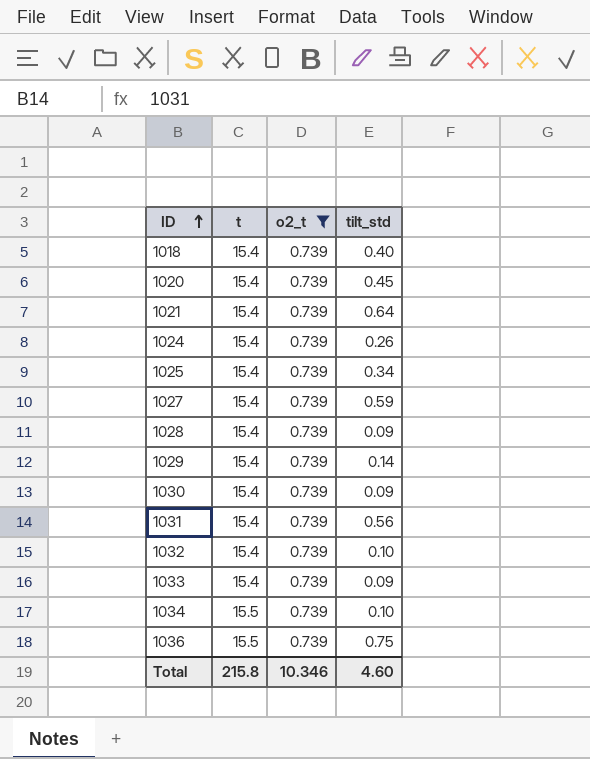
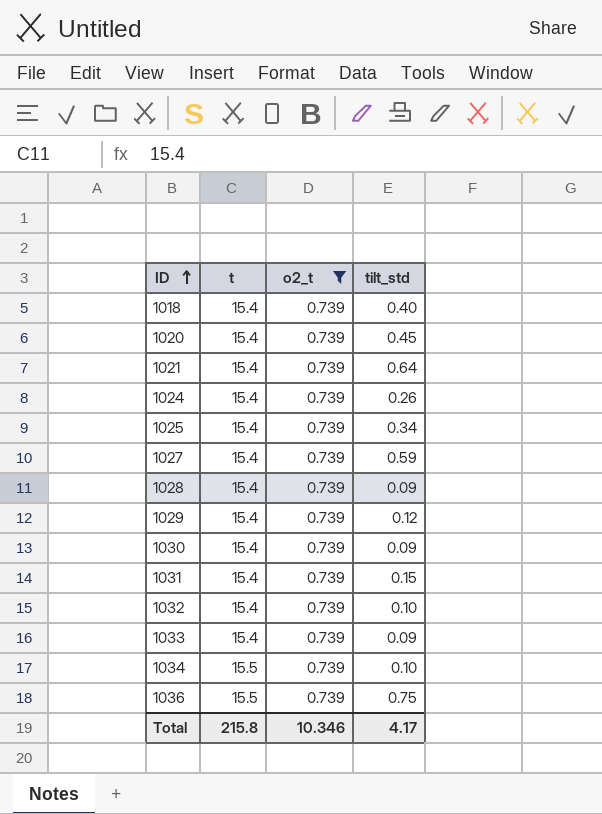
1029 | tilt_std: 0.14 -> 0.12
1031 | tilt_std: 0.56 -> 0.15
Total | tilt_std: 4.60 -> 4.17

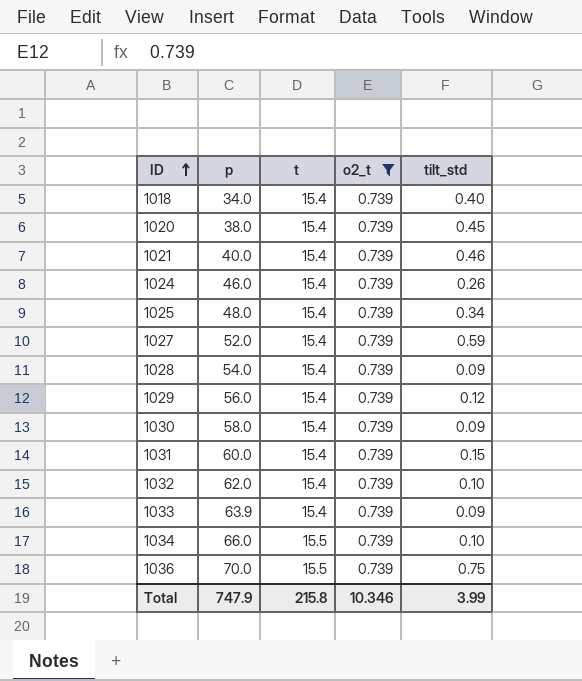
column p | position: none -> 2
1021 | tilt_std: 0.64 -> 0.46
Total | tilt_std: 4.17 -> 3.99

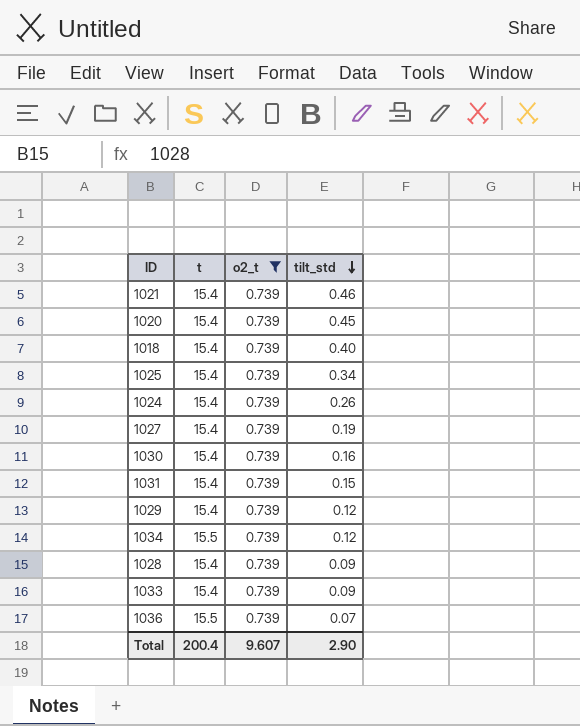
row order: ID ascending -> tilt_std descending
column p | position: 2 -> none
row 1032: 62.0 | 15.4 | 0.739 | 0.10 -> none
1027 | tilt_std: 0.59 -> 0.19
1030 | tilt_std: 0.09 -> 0.16
1034 | tilt_std: 0.10 -> 0.12
1036 | tilt_std: 0.75 -> 0.07
Total | t: 215.8 -> 200.4
Total | o2_t: 10.346 -> 9.607
Total | tilt_std: 3.99 -> 2.90

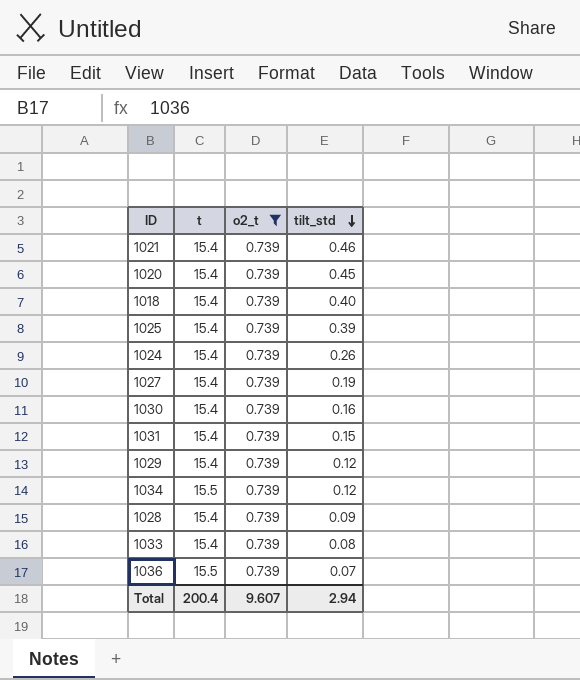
1025 | tilt_std: 0.34 -> 0.39
1033 | tilt_std: 0.09 -> 0.08
Total | tilt_std: 2.90 -> 2.94

